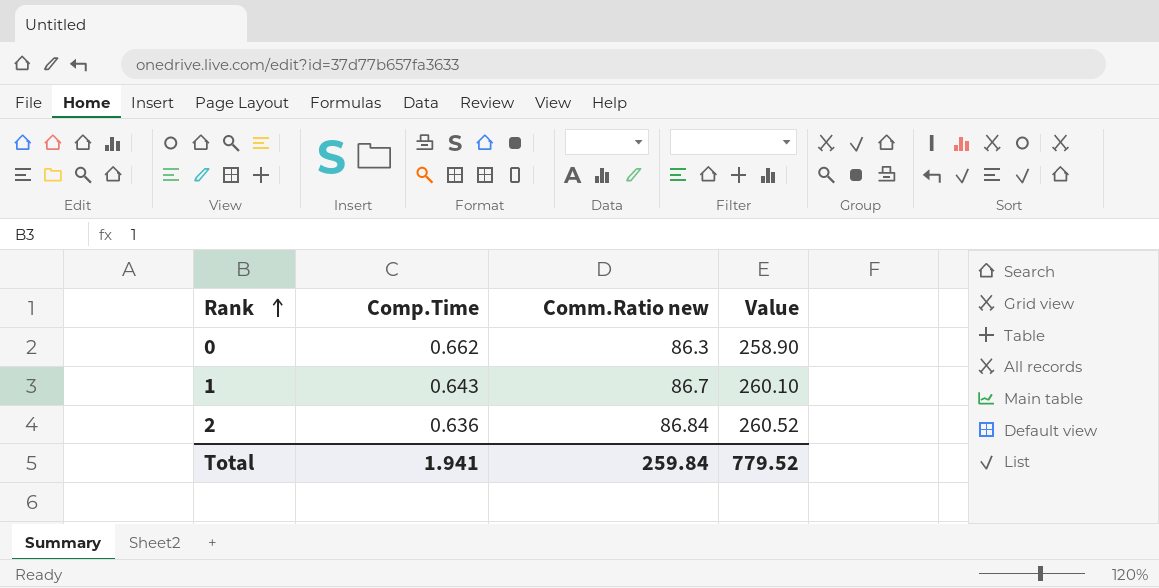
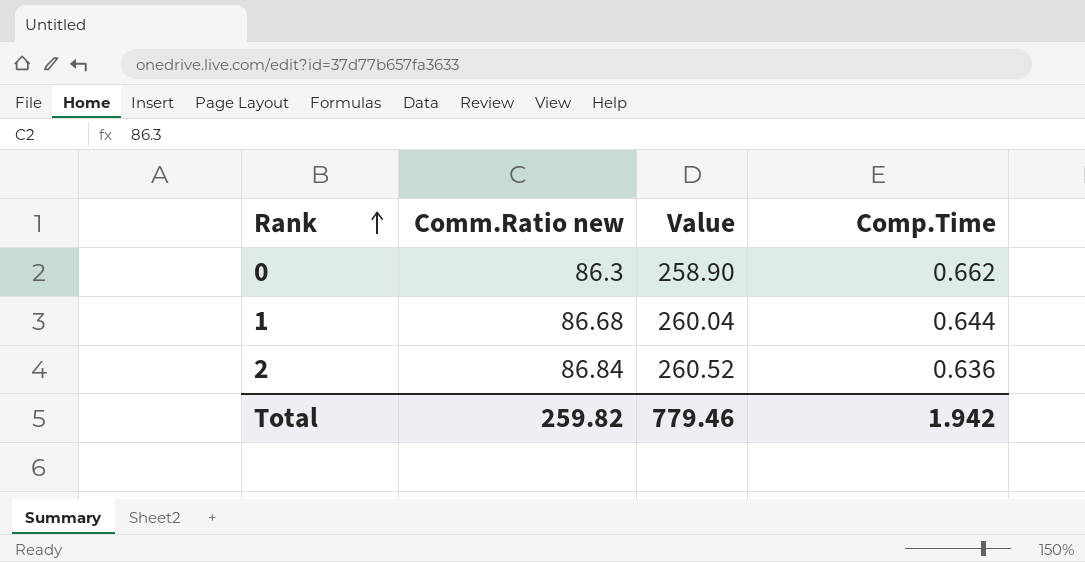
column Comp.Time | position: 2 -> 4
1 | Comm.Ratio new: 86.7 -> 86.68
1 | Value: 260.10 -> 260.04
1 | Comp.Time: 0.643 -> 0.644
Total | Comm.Ratio new: 259.84 -> 259.82
Total | Value: 779.52 -> 779.46
Total | Comp.Time: 1.941 -> 1.942

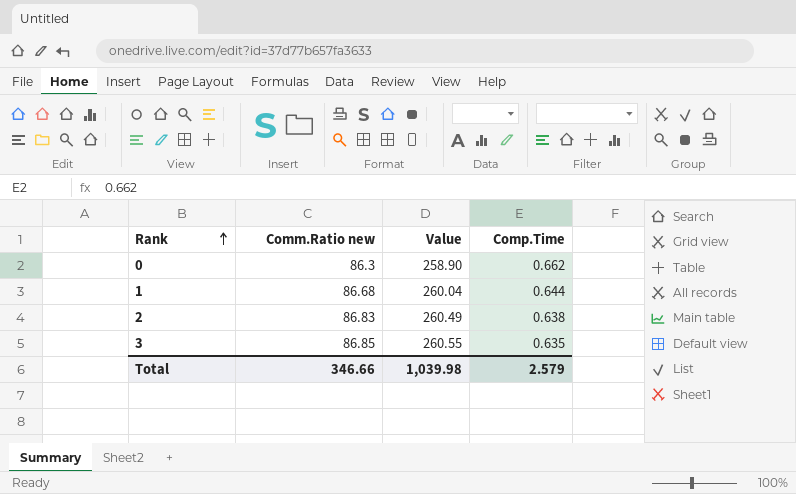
2 | Comm.Ratio new: 86.84 -> 86.83
2 | Value: 260.52 -> 260.49
2 | Comp.Time: 0.636 -> 0.638
row 3: none -> 86.85 | 260.55 | 0.635
Total | Comm.Ratio new: 259.82 -> 346.66
Total | Value: 779.46 -> 1,039.98
Total | Comp.Time: 1.942 -> 2.579

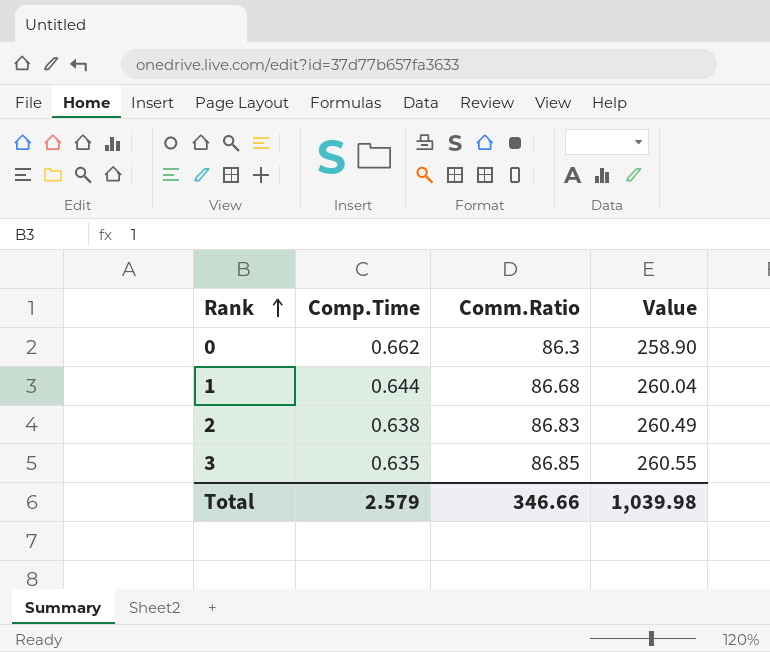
column Comp.Time | position: 4 -> 2
column name: Comm.Ratio new -> Comm.Ratio

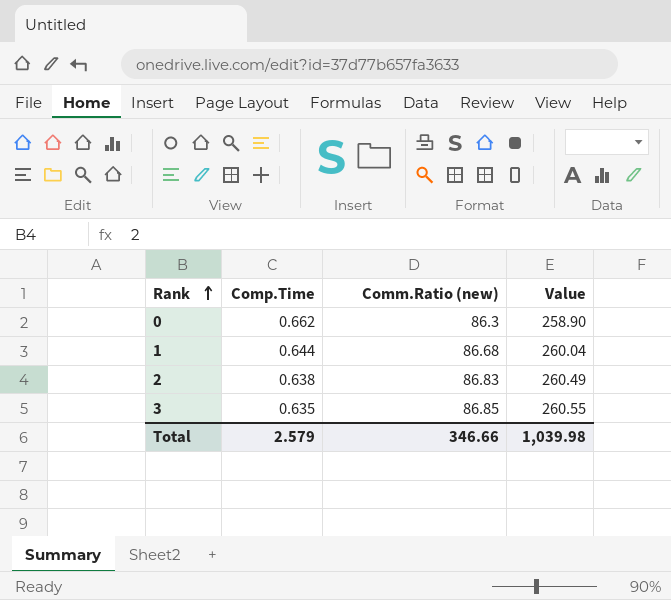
column name: Comm.Ratio -> Comm.Ratio (new)

